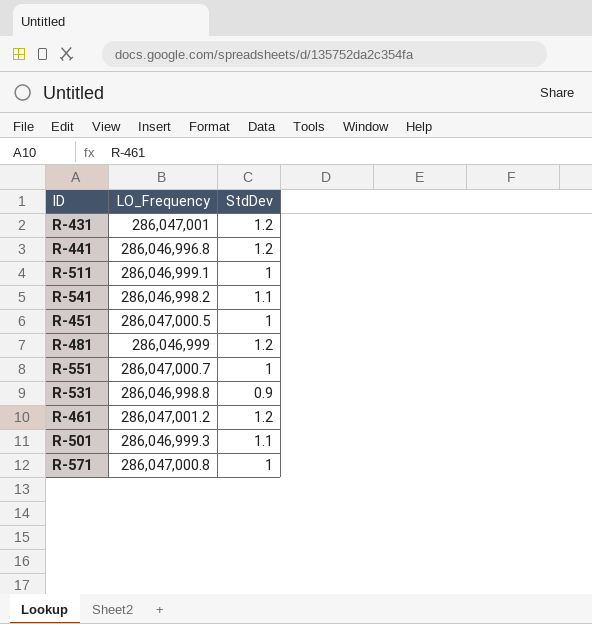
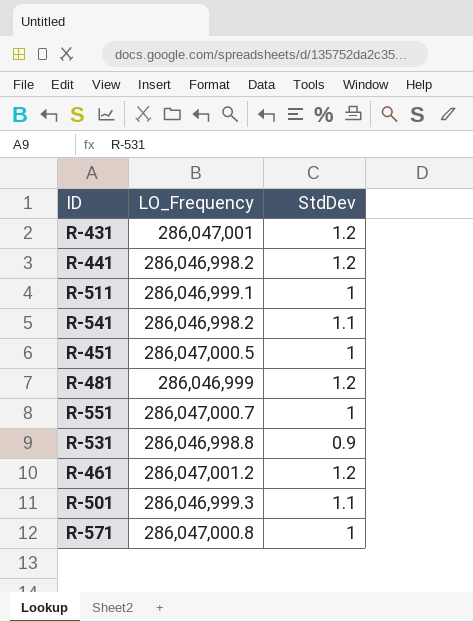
R-441 | LO_Frequency: 286,046,996.8 -> 286,046,998.2

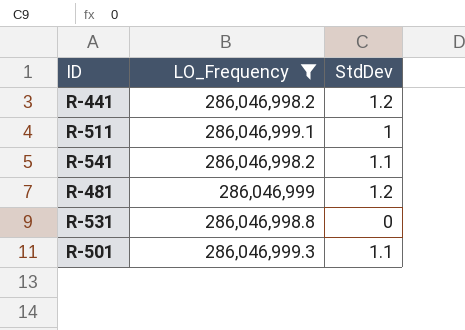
filter: none -> LO_Frequency <= 286,046,999.3
R-531 | StdDev: 0.9 -> 0

